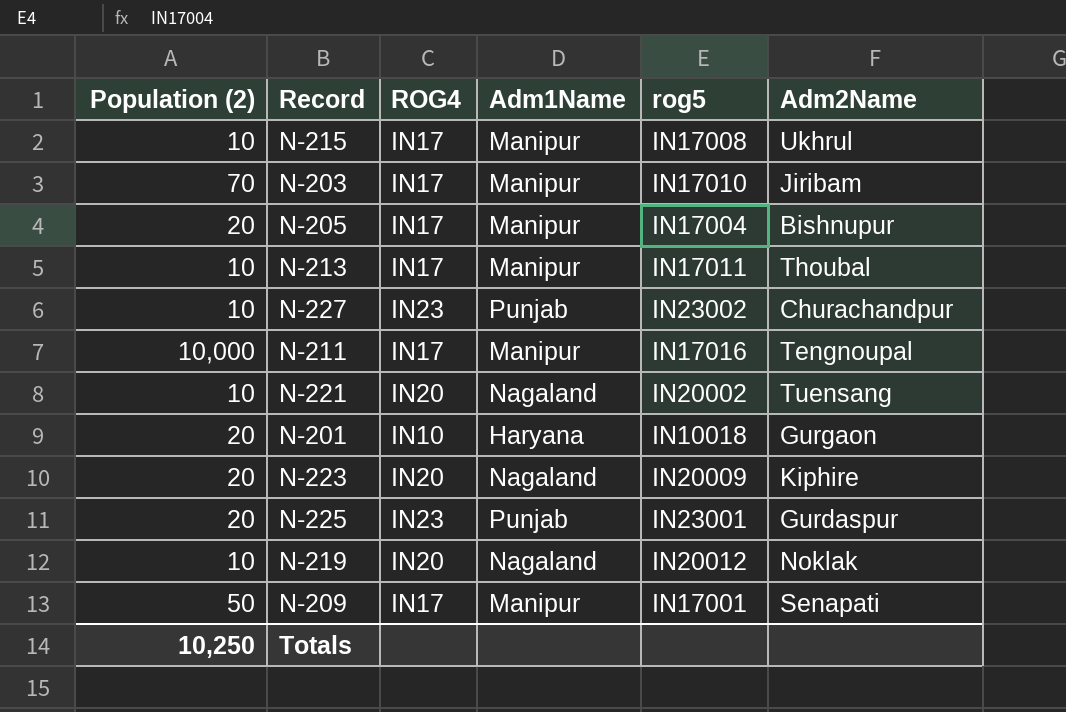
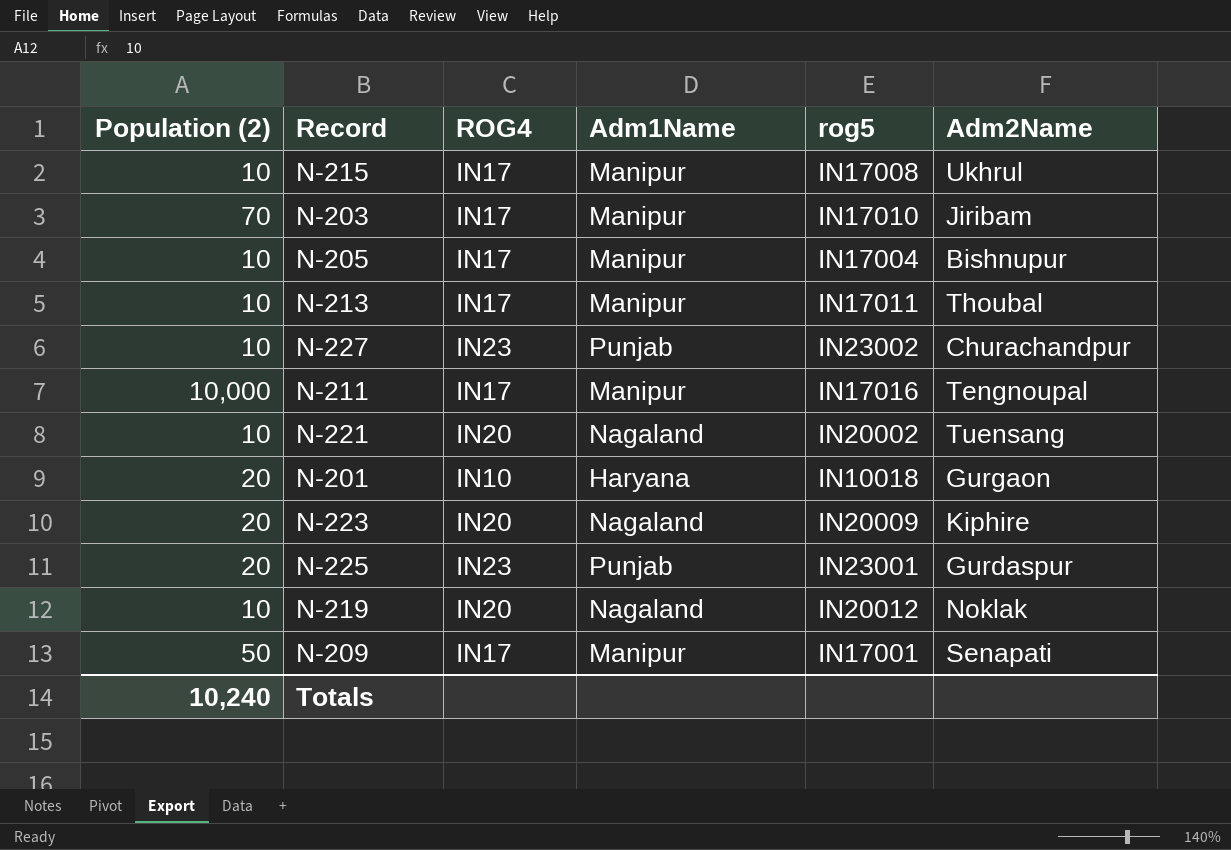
N-205 | Population (2): 20 -> 10
Totals | Population (2): 10,250 -> 10,240

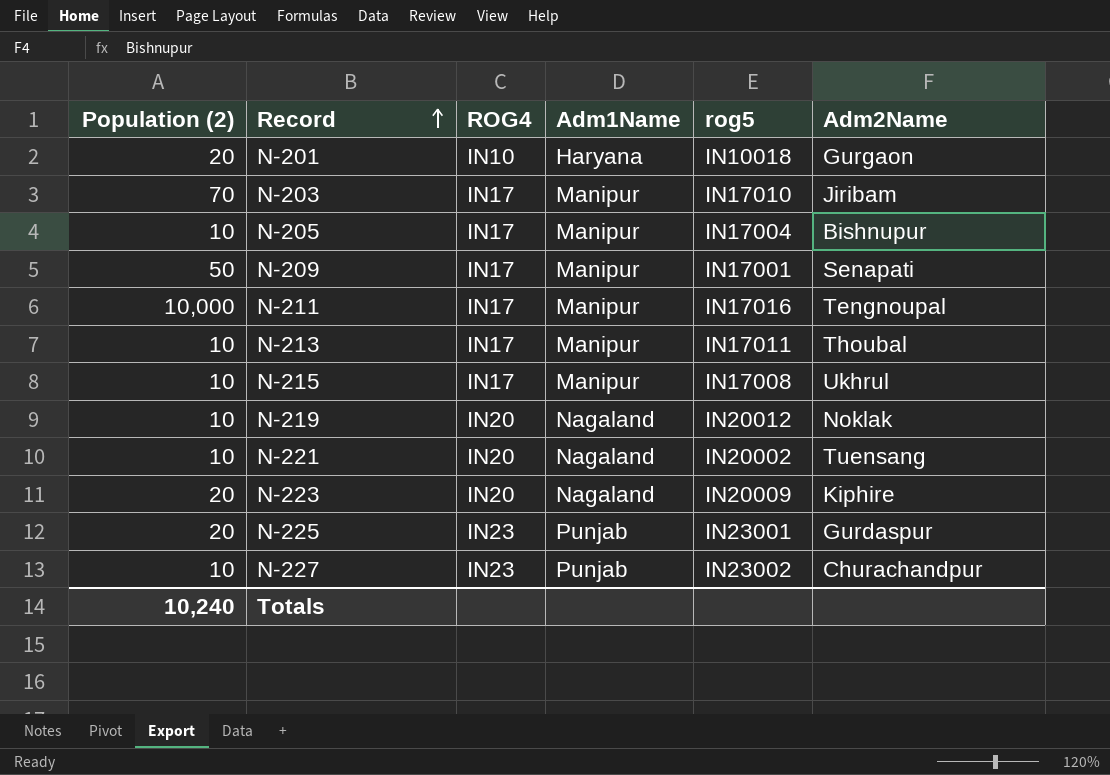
row order: none -> Record ascending

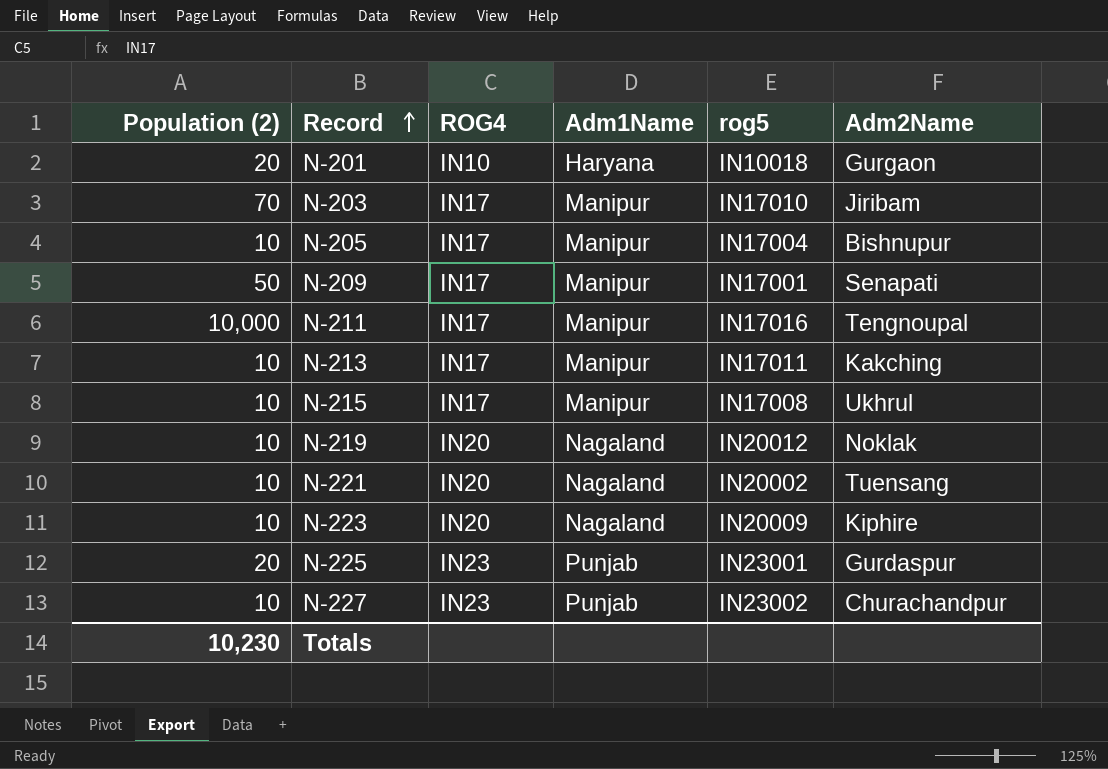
N-213 | Adm2Name: Thoubal -> Kakching
N-223 | Population (2): 20 -> 10
Totals | Population (2): 10,240 -> 10,230

